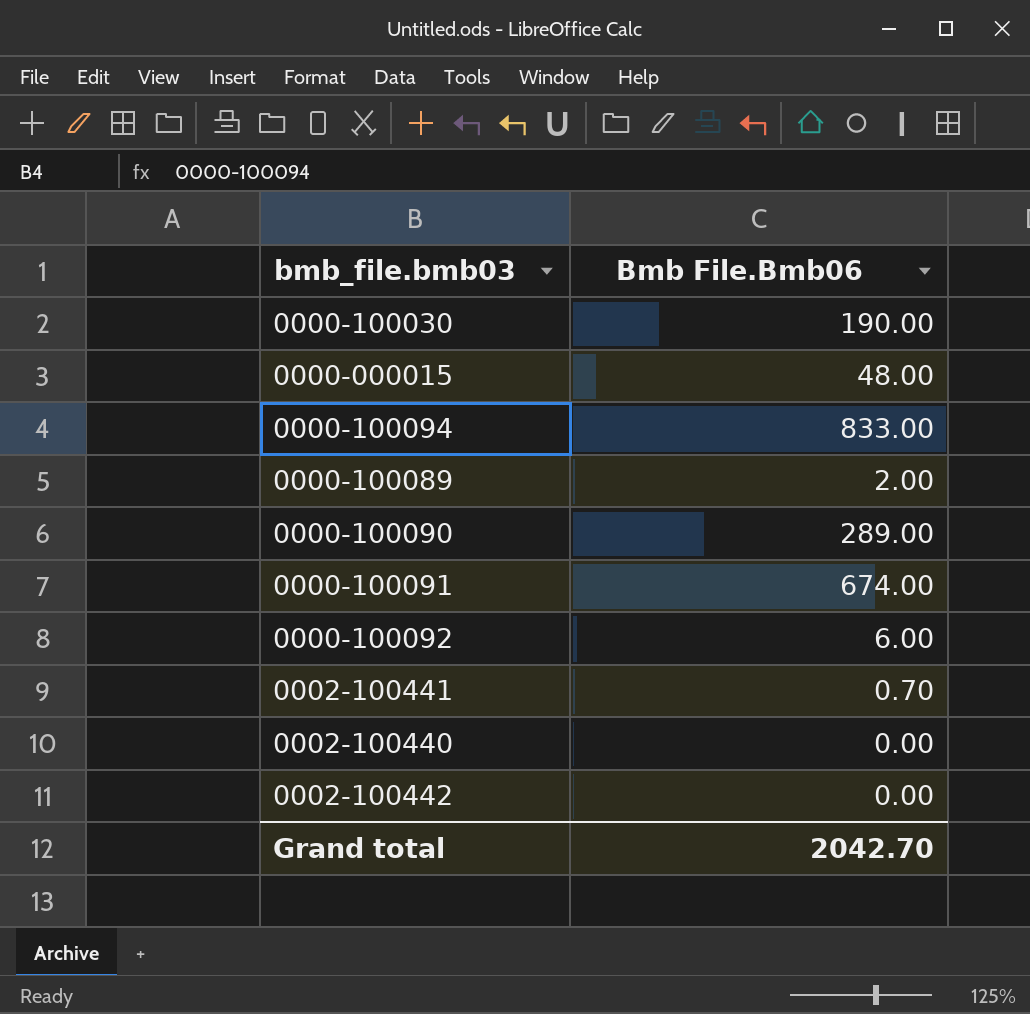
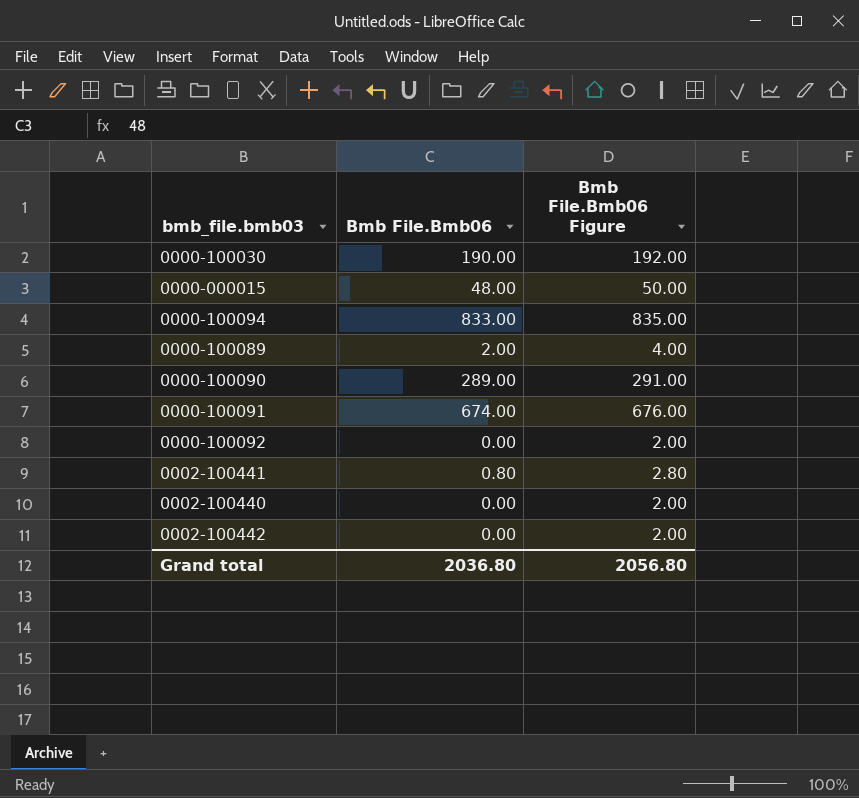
column Bmb File.Bmb06 Figure | formula: none -> [Bmb File.Bmb06] + 2
0000-100092 | Bmb File.Bmb06: 6.00 -> 0.00
0002-100441 | Bmb File.Bmb06: 0.70 -> 0.80
Grand total | Bmb File.Bmb06: 2042.70 -> 2036.80

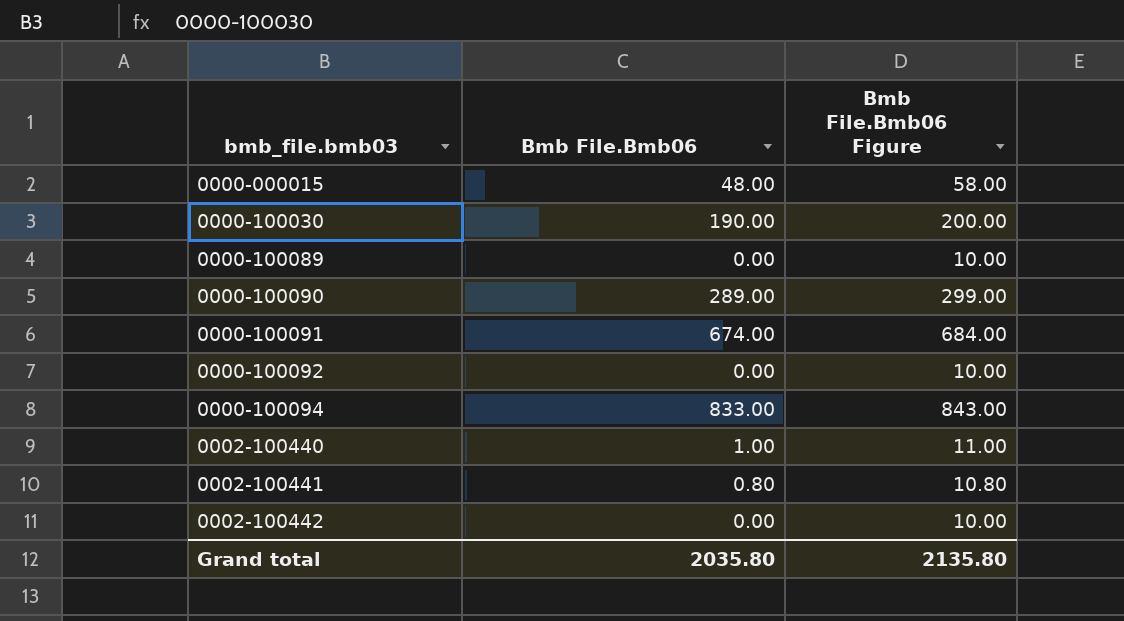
row order: none -> bmb_file.bmb03 ascending
column Bmb File.Bmb06 Figure | formula: [Bmb File.Bmb06] + 2 -> [Bmb File.Bmb06] + 10
0000-100089 | Bmb File.Bmb06: 2.00 -> 0.00
0002-100440 | Bmb File.Bmb06: 0.00 -> 1.00
Grand total | Bmb File.Bmb06: 2036.80 -> 2035.80
Grand total | Bmb File.Bmb06 Figure: 2056.80 -> 2135.80

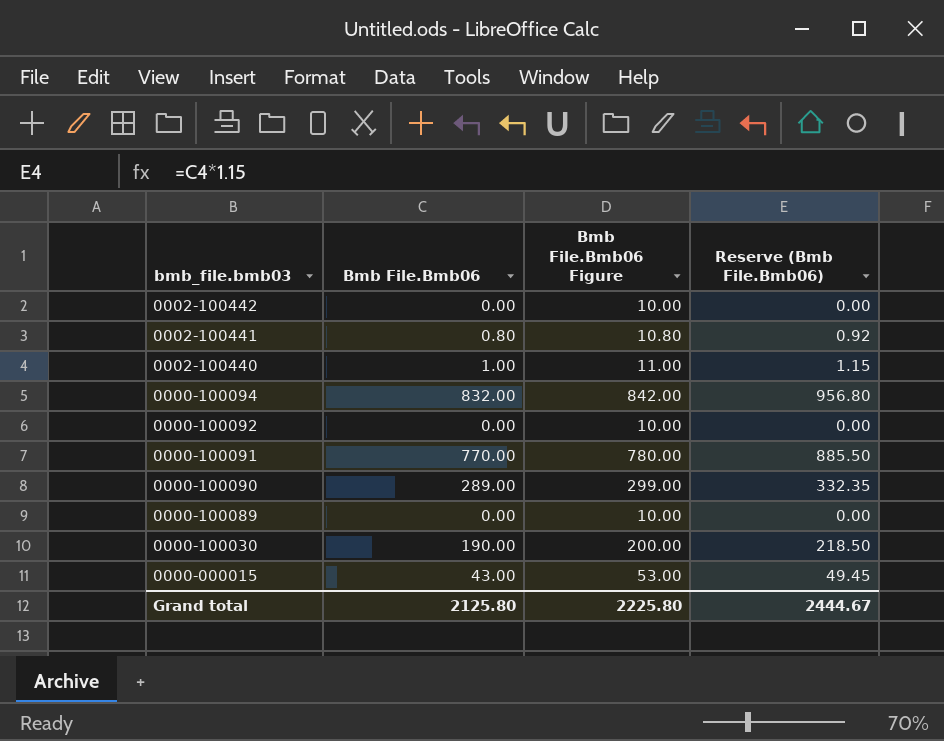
row order: bmb_file.bmb03 ascending -> bmb_file.bmb03 descending
column Reserve (Bmb File.Bmb06) | formula: none -> [Bmb File.Bmb06] * 1.15
0000-100094 | Bmb File.Bmb06: 833.00 -> 832.00
0000-100094 | Bmb File.Bmb06 Figure: 843.00 -> 842.00
0000-100091 | Bmb File.Bmb06: 674.00 -> 770.00
0000-100091 | Bmb File.Bmb06 Figure: 684.00 -> 780.00
0000-000015 | Bmb File.Bmb06: 48.00 -> 43.00
0000-000015 | Bmb File.Bmb06 Figure: 58.00 -> 53.00
Grand total | Bmb File.Bmb06: 2035.80 -> 2125.80
Grand total | Bmb File.Bmb06 Figure: 2135.80 -> 2225.80

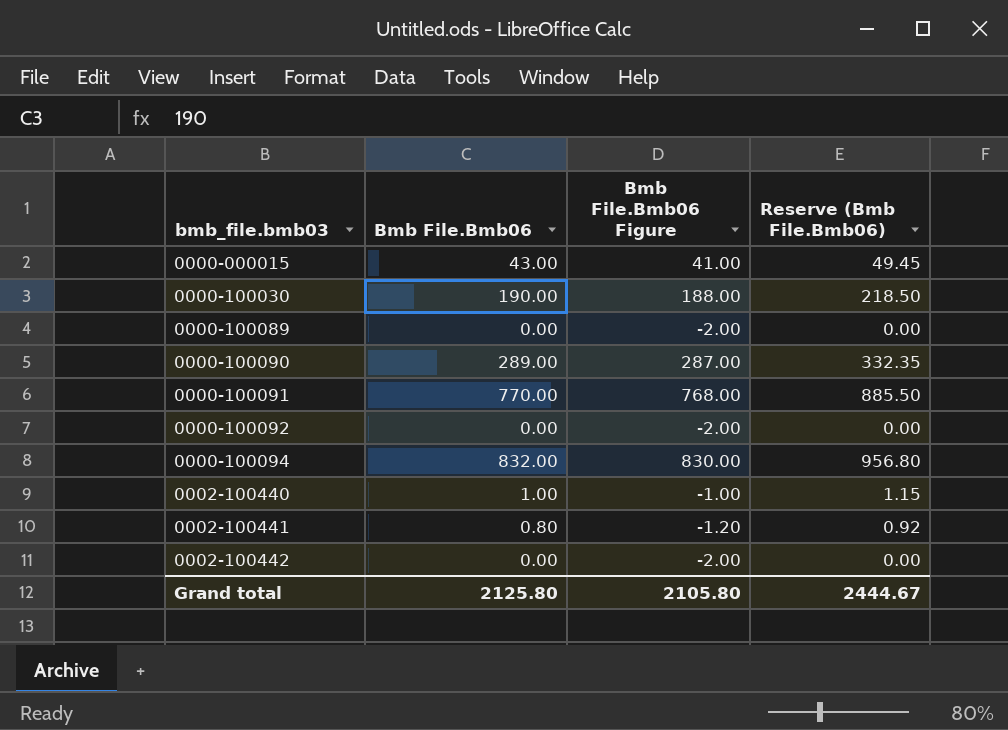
row order: bmb_file.bmb03 descending -> bmb_file.bmb03 ascending
column Bmb File.Bmb06 Figure | formula: [Bmb File.Bmb06] + 10 -> [Bmb File.Bmb06] - 2
Grand total | Bmb File.Bmb06 Figure: 2225.80 -> 2105.80

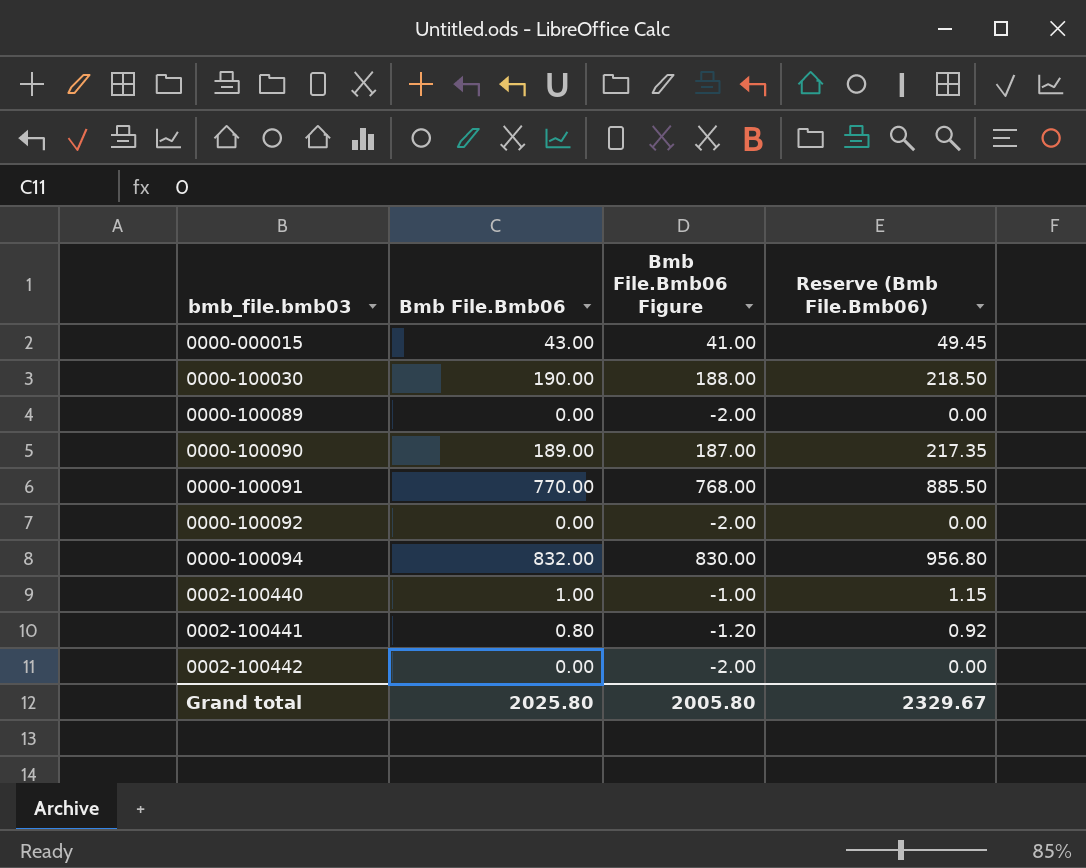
0000-100090 | Bmb File.Bmb06: 289.00 -> 189.00
0000-100090 | Bmb File.Bmb06 Figure: 287.00 -> 187.00
0000-100090 | Reserve (Bmb File.Bmb06): 332.35 -> 217.35
Grand total | Bmb File.Bmb06: 2125.80 -> 2025.80
Grand total | Bmb File.Bmb06 Figure: 2105.80 -> 2005.80
Grand total | Reserve (Bmb File.Bmb06): 2444.67 -> 2329.67

